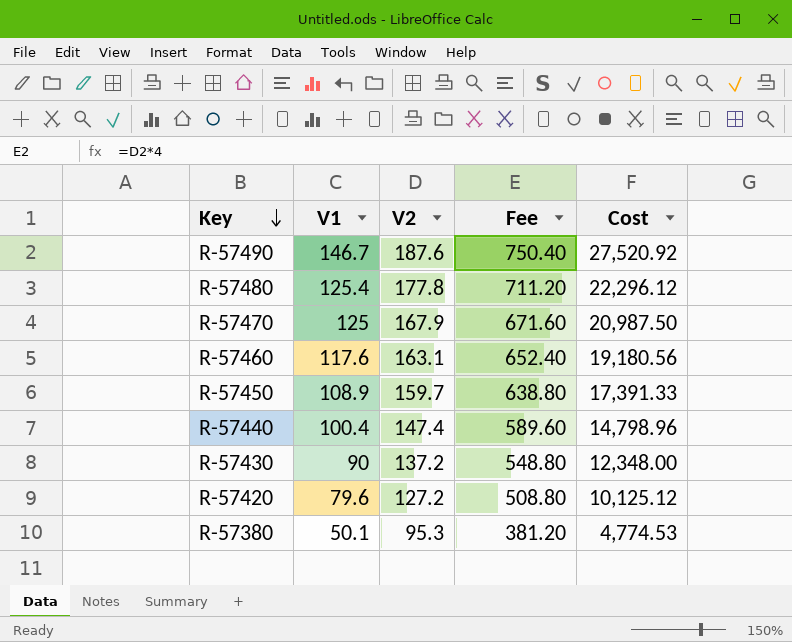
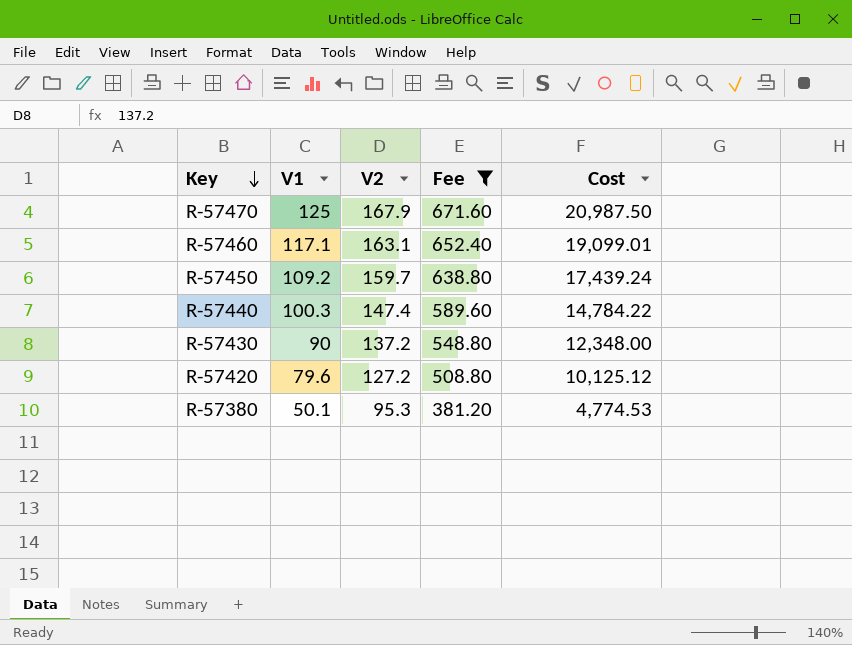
filter: none -> Fee <= 671.60
R-57460 | V1: 117.6 -> 117.1
R-57460 | Cost: 19,180.56 -> 19,099.01
R-57450 | V1: 108.9 -> 109.2
R-57450 | Cost: 17,391.33 -> 17,439.24
R-57440 | V1: 100.4 -> 100.3
R-57440 | Cost: 14,798.96 -> 14,784.22

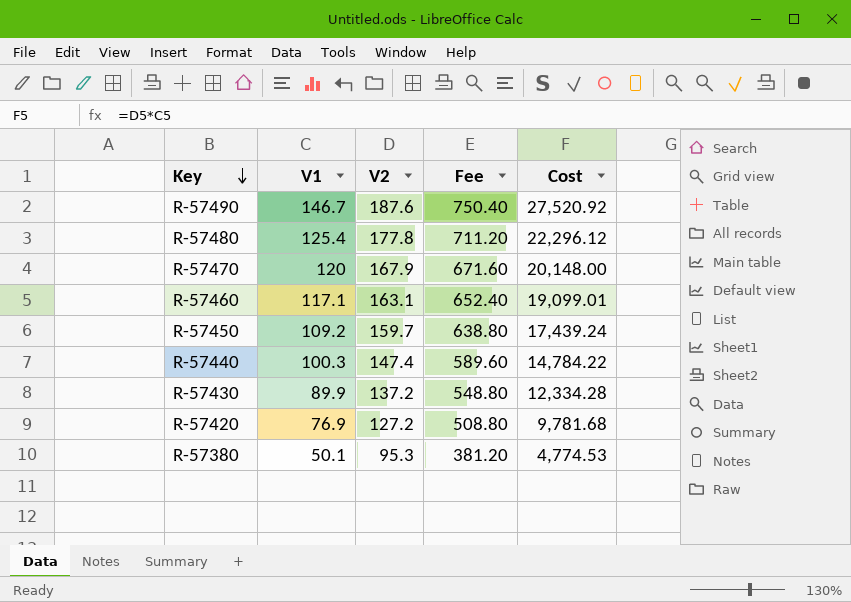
filter: Fee <= 671.60 -> none
R-57470 | V1: 125 -> 120
R-57470 | Cost: 20,987.50 -> 20,148.00
R-57430 | V1: 90 -> 89.9
R-57430 | Cost: 12,348.00 -> 12,334.28
R-57420 | V1: 79.6 -> 76.9
R-57420 | Cost: 10,125.12 -> 9,781.68

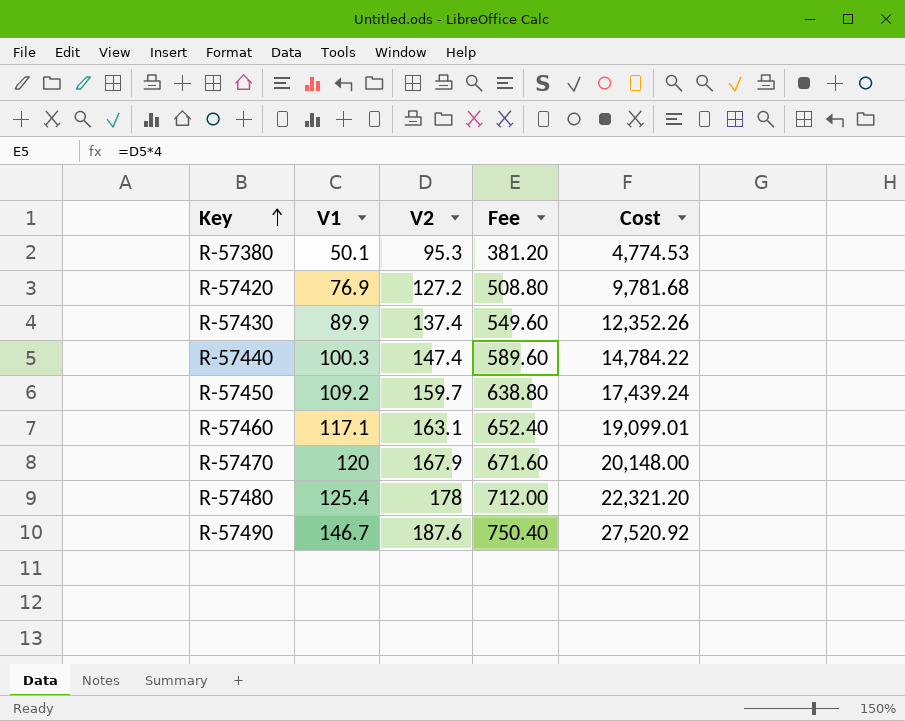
row order: Key descending -> Key ascending
R-57430 | V2: 137.2 -> 137.4
R-57430 | Fee: 548.80 -> 549.60
R-57430 | Cost: 12,334.28 -> 12,352.26
R-57480 | V2: 177.8 -> 178
R-57480 | Fee: 711.20 -> 712.00
R-57480 | Cost: 22,296.12 -> 22,321.20

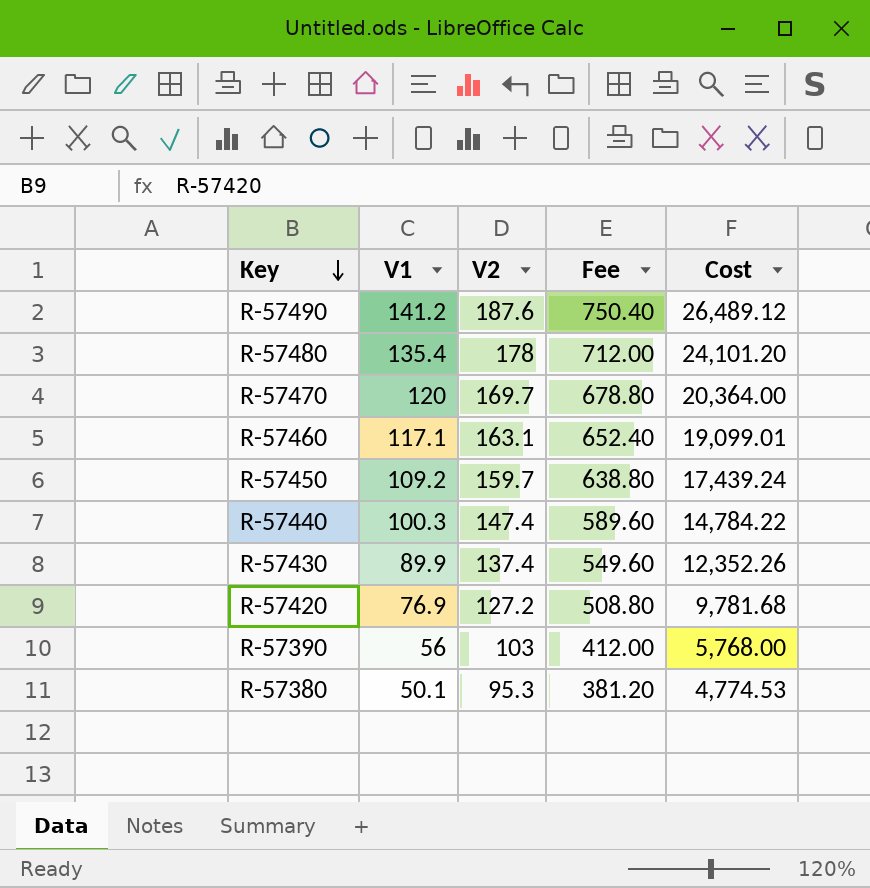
row order: Key ascending -> Key descending
R-57490 | V1: 146.7 -> 141.2
R-57490 | Cost: 27,520.92 -> 26,489.12
R-57480 | V1: 125.4 -> 135.4
R-57480 | Cost: 22,321.20 -> 24,101.20
R-57470 | V2: 167.9 -> 169.7
R-57470 | Fee: 671.60 -> 678.80
R-57470 | Cost: 20,148.00 -> 20,364.00
row R-57390: none -> 56 | 103 | 412.00 | 5,768.00

